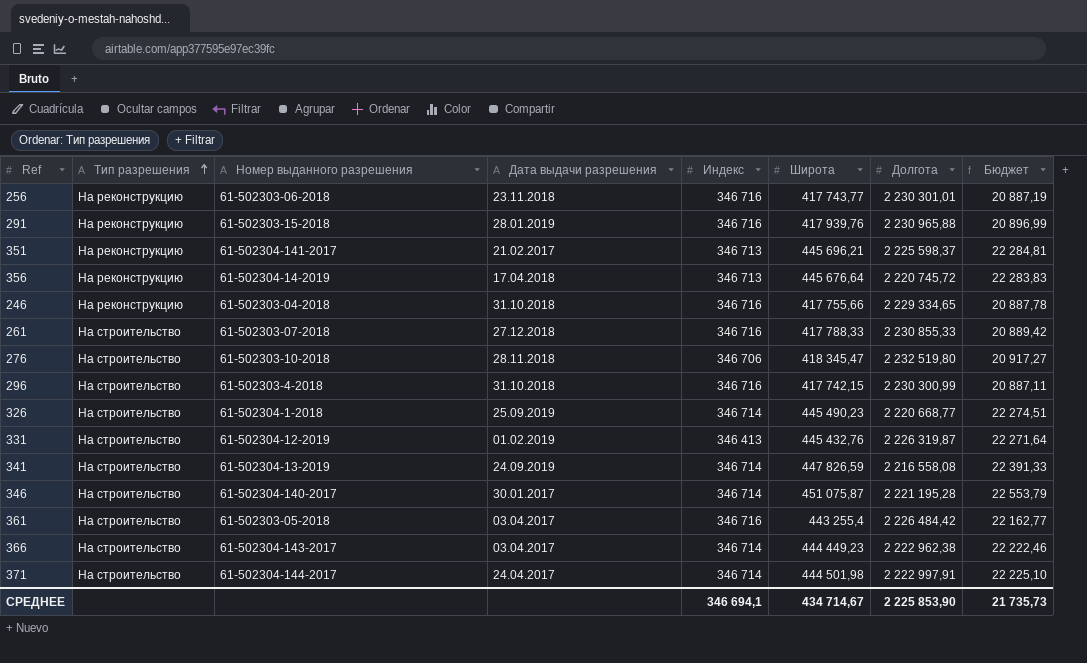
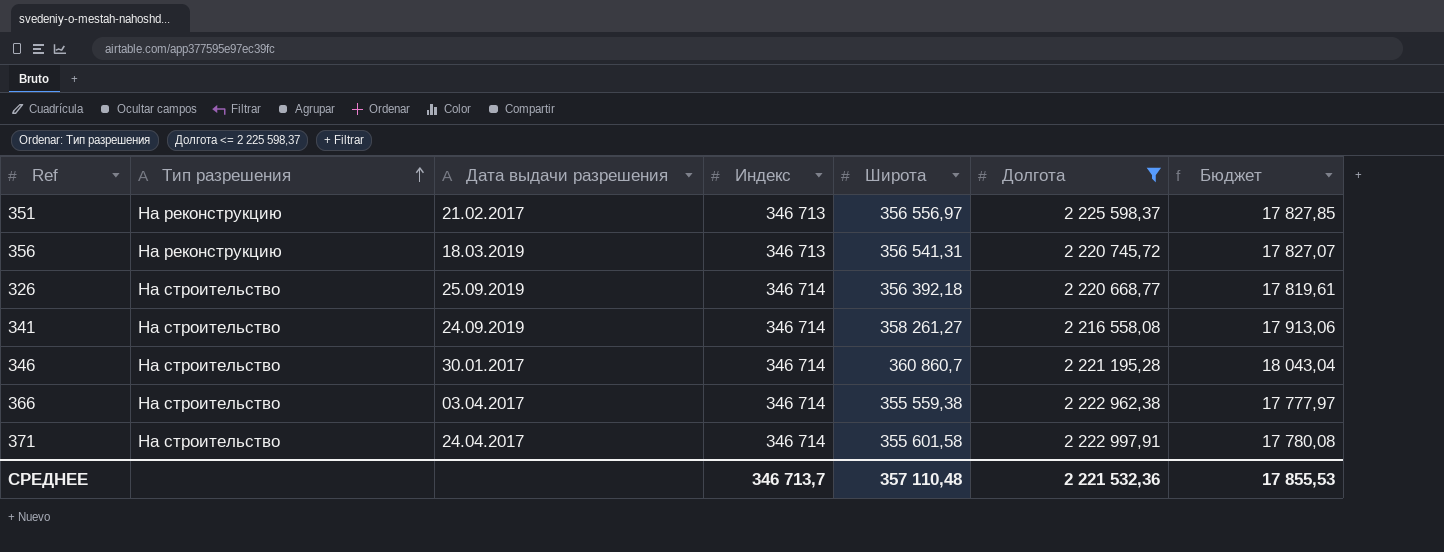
filter: none -> Долгота <= 2 225 598,37
column Номер выданного разрешения | position: 3 -> none
351 | Широта: 445 696,21 -> 356 556,97
351 | Бюджет: 22 284,81 -> 17 827,85
356 | Дата выдачи разрешения: 17.04.2018 -> 18.03.2019
356 | Широта: 445 676,64 -> 356 541,31
356 | Бюджет: 22 283,83 -> 17 827,07
326 | Широта: 445 490,23 -> 356 392,18
326 | Бюджет: 22 274,51 -> 17 819,61
341 | Широта: 447 826,59 -> 358 261,27
341 | Бюджет: 22 391,33 -> 17 913,06
346 | Широта: 451 075,87 -> 360 860,7
346 | Бюджет: 22 553,79 -> 18 043,04
366 | Широта: 444 449,23 -> 355 559,38
366 | Бюджет: 22 222,46 -> 17 777,97
371 | Широта: 444 501,98 -> 355 601,58
371 | Бюджет: 22 225,10 -> 17 780,08
СРЕДНЕЕ | Индекс: 346 694,1 -> 346 713,7
СРЕДНЕЕ | Широта: 434 714,67 -> 357 110,48
СРЕДНЕЕ | Долгота: 2 225 853,90 -> 2 221 532,36
СРЕДНЕЕ | Бюджет: 21 735,73 -> 17 855,53

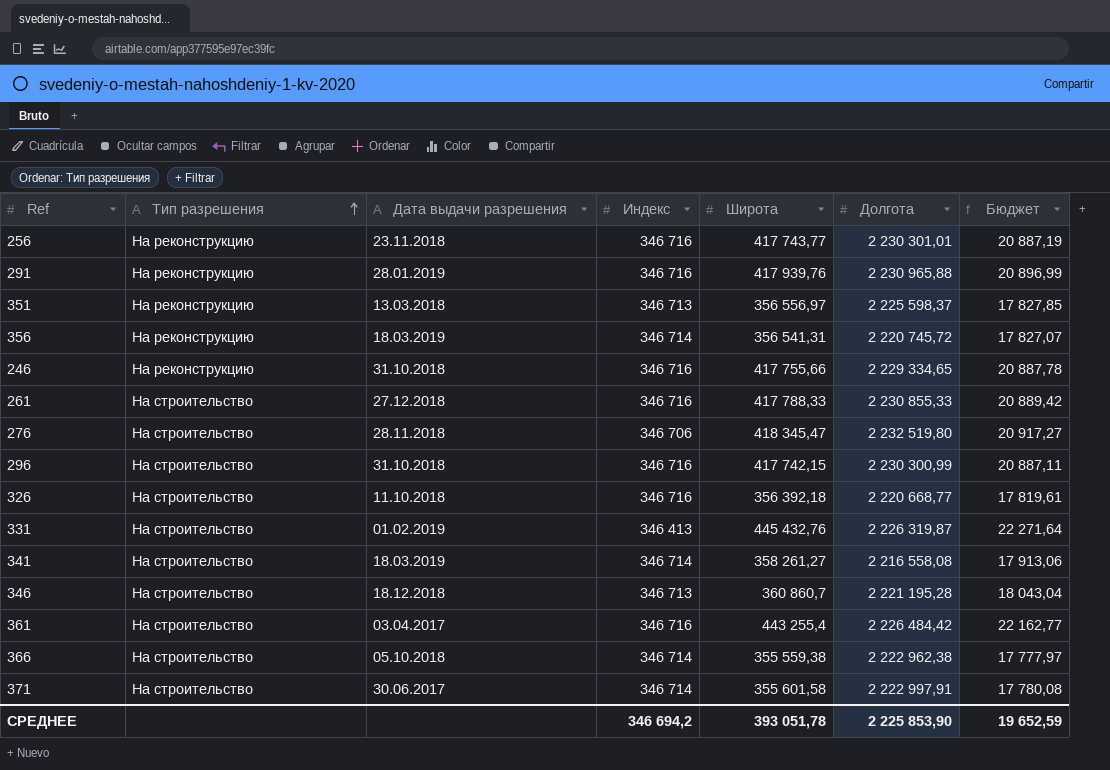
filter: Долгота <= 2 225 598,37 -> none
351 | Дата выдачи разрешения: 21.02.2017 -> 13.03.2018
356 | Индекс: 346 713 -> 346 714
326 | Дата выдачи разрешения: 25.09.2019 -> 11.10.2018
326 | Индекс: 346 714 -> 346 716
341 | Дата выдачи разрешения: 24.09.2019 -> 18.03.2019
346 | Дата выдачи разрешения: 30.01.2017 -> 18.12.2018
346 | Индекс: 346 714 -> 346 713
366 | Дата выдачи разрешения: 03.04.2017 -> 05.10.2018
371 | Дата выдачи разрешения: 24.04.2017 -> 30.06.2017
СРЕДНЕЕ | Индекс: 346 713,7 -> 346 694,2
СРЕДНЕЕ | Широта: 357 110,48 -> 393 051,78
СРЕДНЕЕ | Долгота: 2 221 532,36 -> 2 225 853,90
СРЕДНЕЕ | Бюджет: 17 855,53 -> 19 652,59

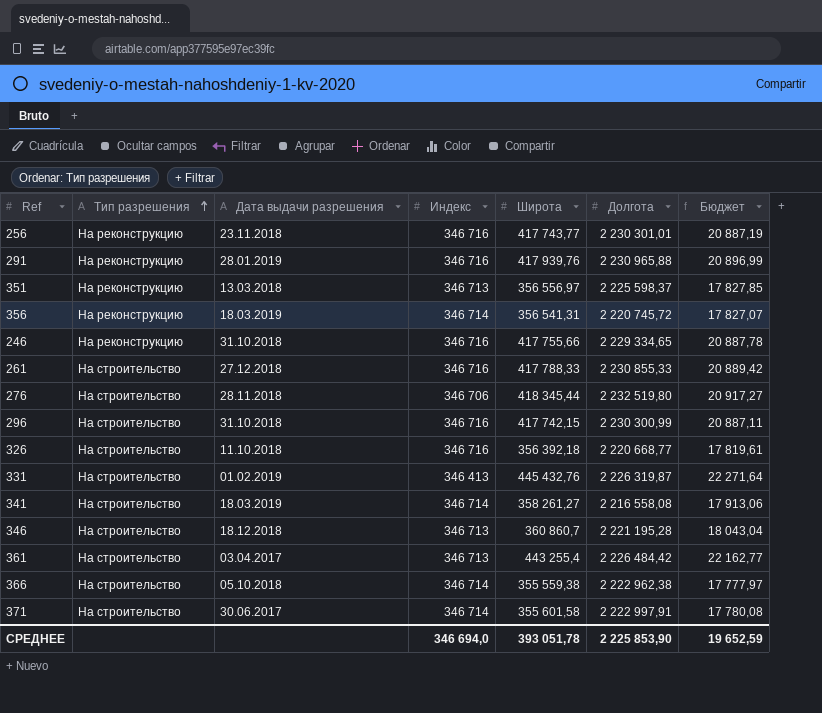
276 | Широта: 418 345,47 -> 418 345,44
361 | Индекс: 346 716 -> 346 713
СРЕДНЕЕ | Индекс: 346 694,2 -> 346 694,0

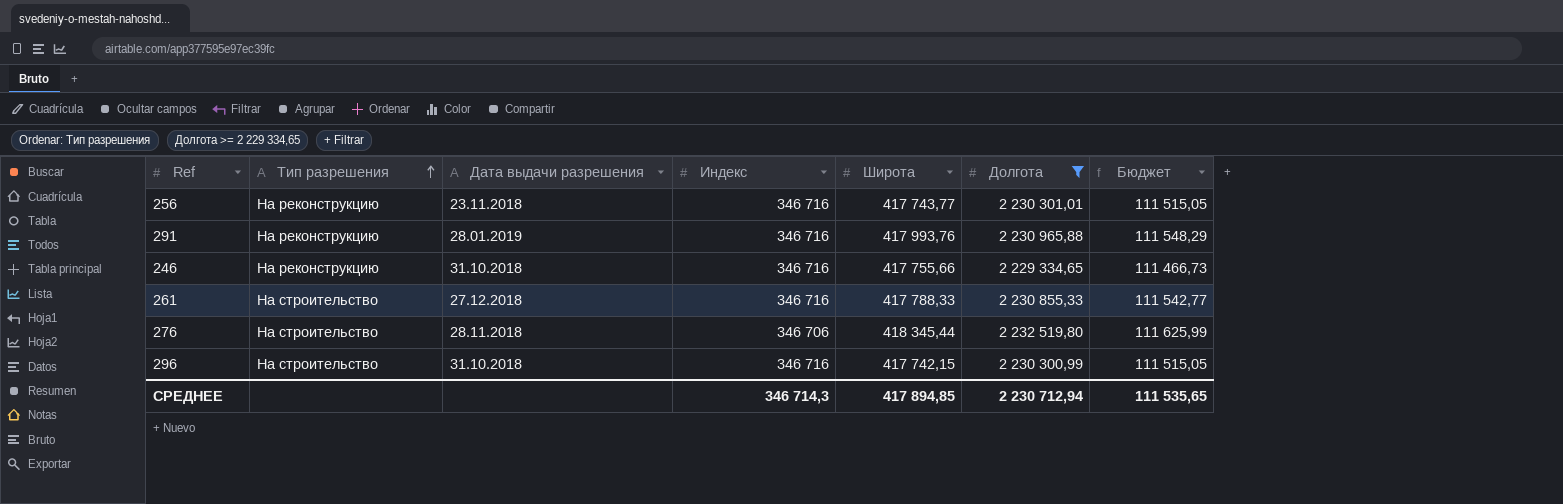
filter: none -> Долгота >= 2 229 334,65
column Бюджет | formula: [Широта] * 0,05 -> [Долгота] * 0,05
291 | Широта: 417 939,76 -> 417 993,76
СРЕДНЕЕ | Индекс: 346 694,0 -> 346 714,3
СРЕДНЕЕ | Широта: 393 051,78 -> 417 894,85
СРЕДНЕЕ | Долгота: 2 225 853,90 -> 2 230 712,94
СРЕДНЕЕ | Бюджет: 19 652,59 -> 111 535,65

